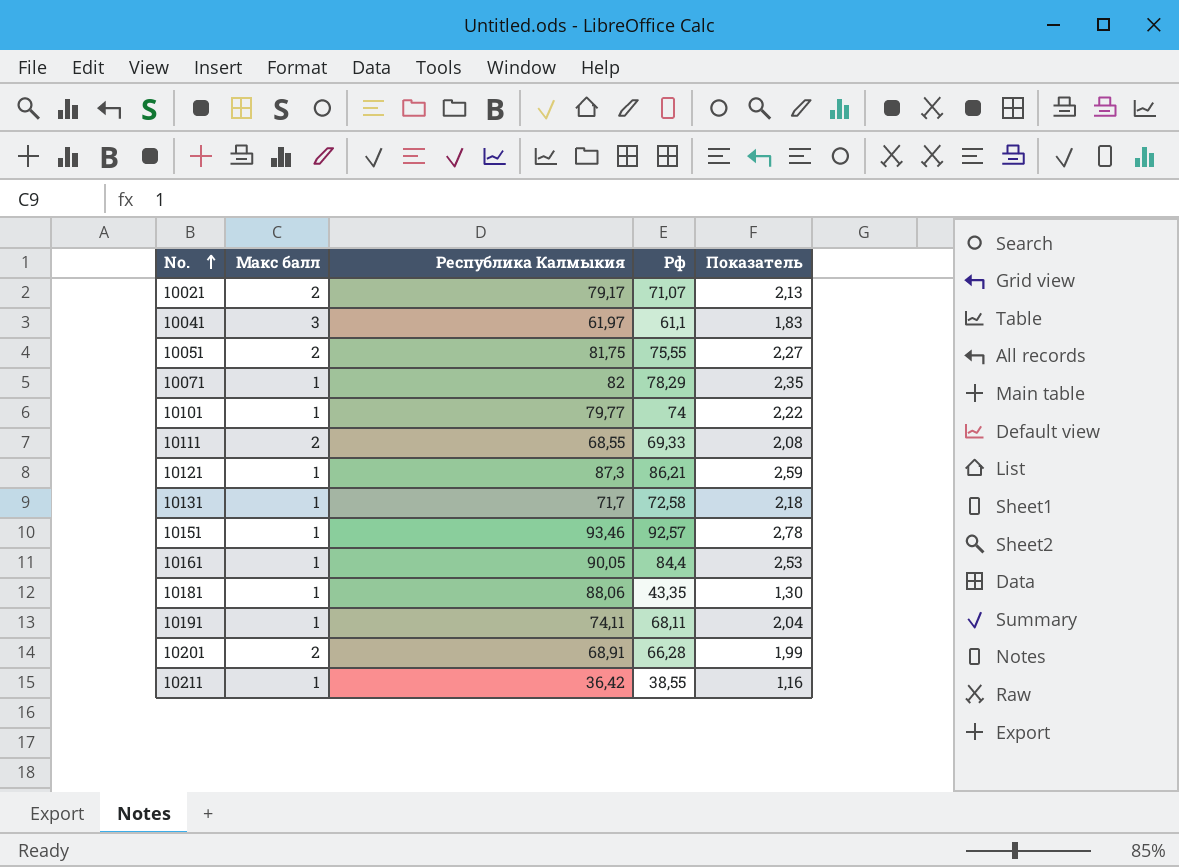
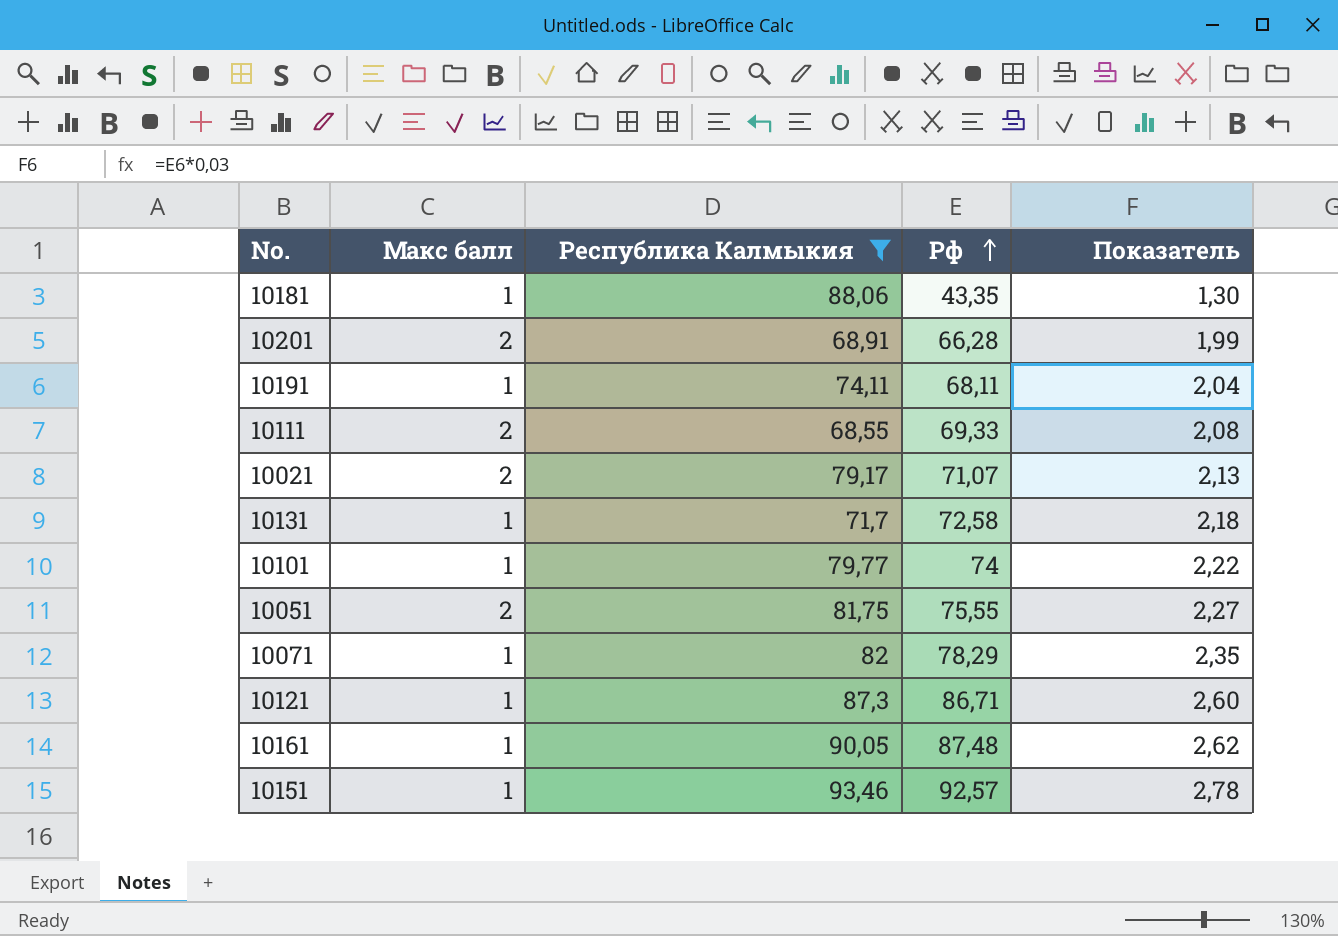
filter: none -> Республика Калмыкия >= 68,55
row order: No. ascending -> Рф ascending
10121 | Рф: 86,21 -> 86,71
10121 | Показатель: 2,59 -> 2,60
10161 | Рф: 84,4 -> 87,48
10161 | Показатель: 2,53 -> 2,62

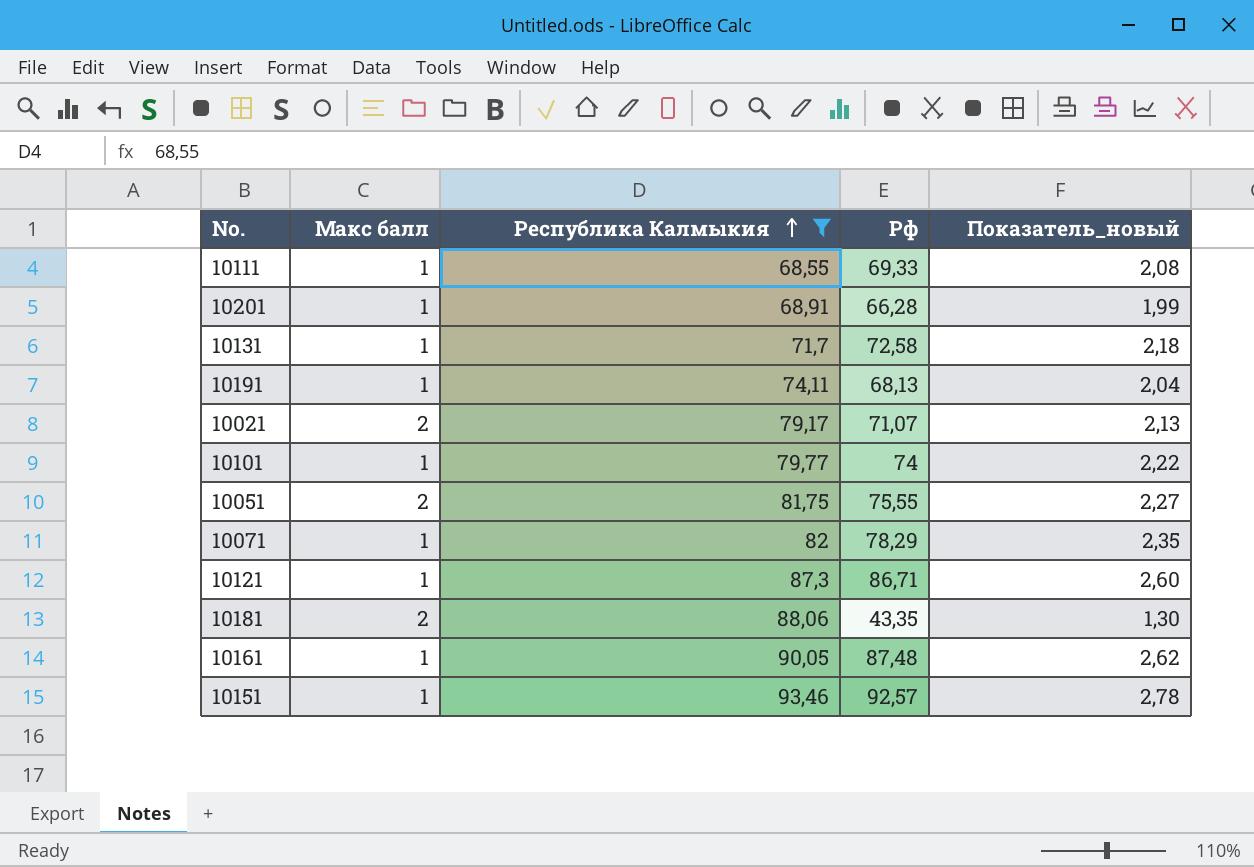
row order: Рф ascending -> Республика Калмыкия ascending
column name: Показатель -> Показатель_новый
10111 | Макс балл: 2 -> 1
10201 | Макс балл: 2 -> 1
10191 | Рф: 68,11 -> 68,13
10181 | Макс балл: 1 -> 2

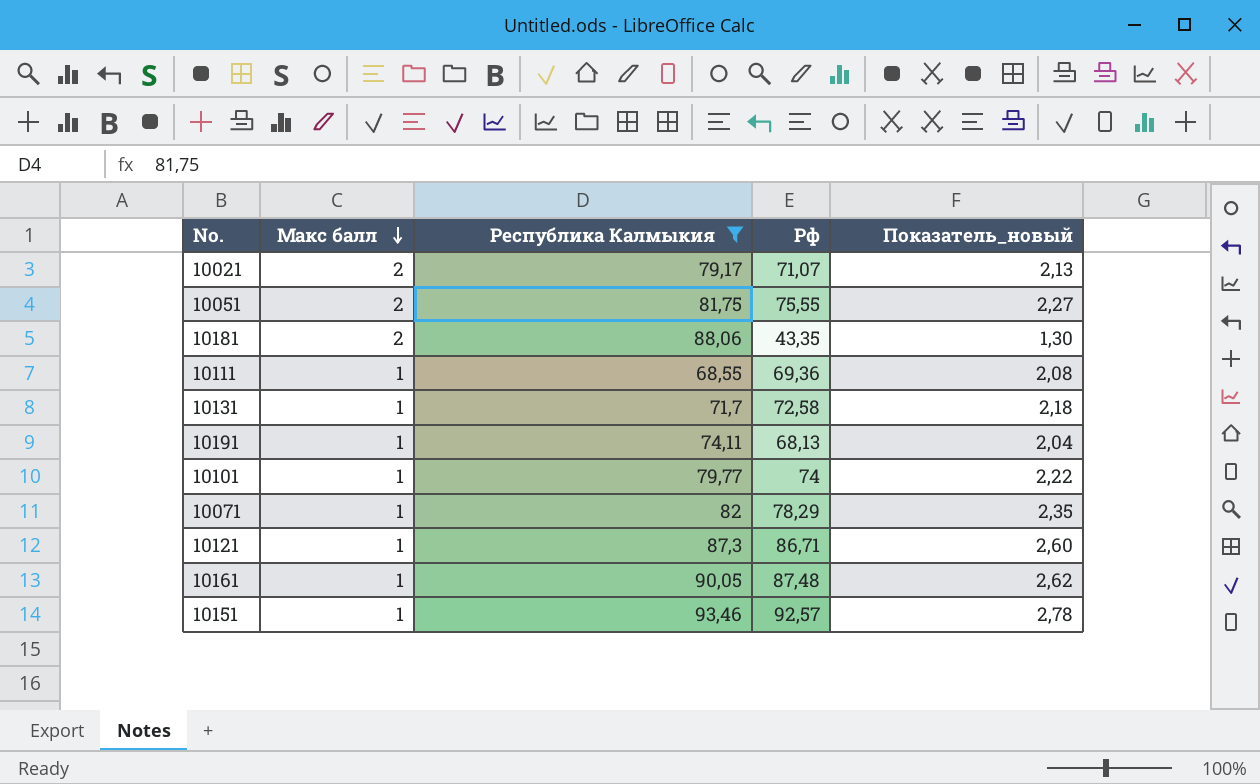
row order: Республика Калмыкия ascending -> Макс балл descending
row 10201: 1 | 68,91 | 66,28 | 1,99 -> none
10111 | Рф: 69,33 -> 69,36

